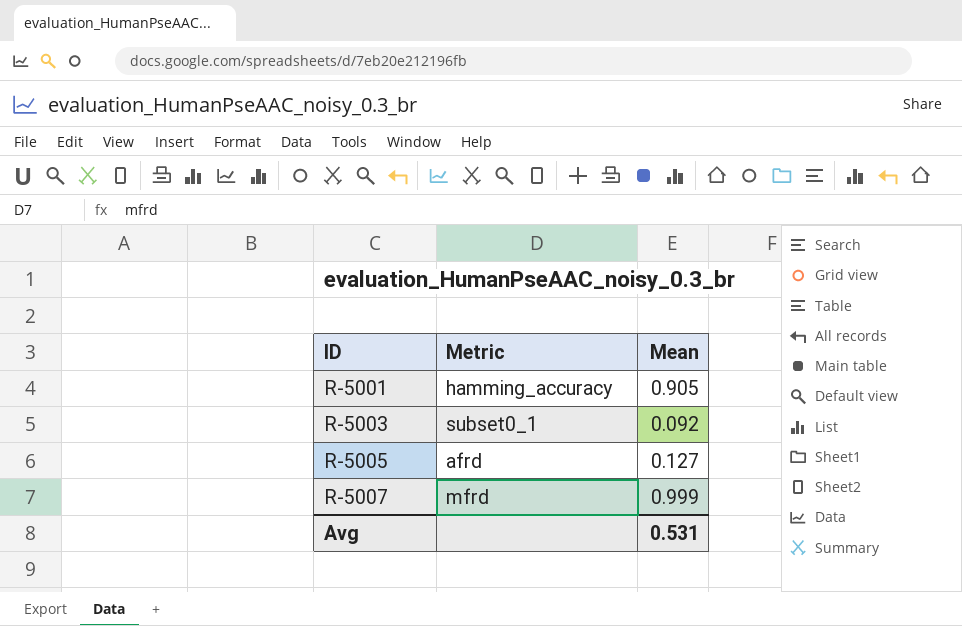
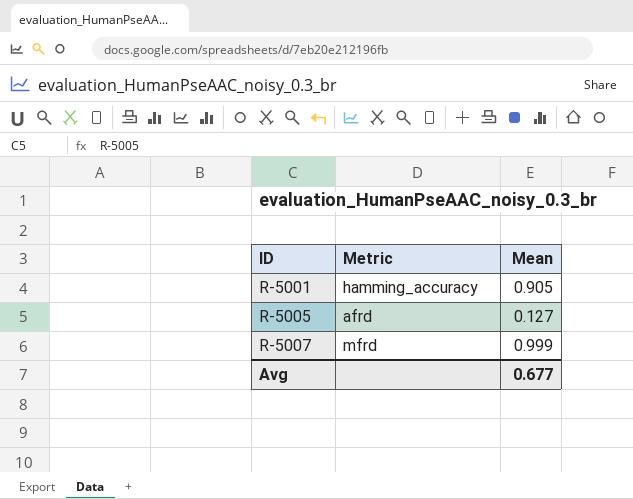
row R-5003: subset0_1 | 0.092 -> none
Avg | Mean: 0.531 -> 0.677

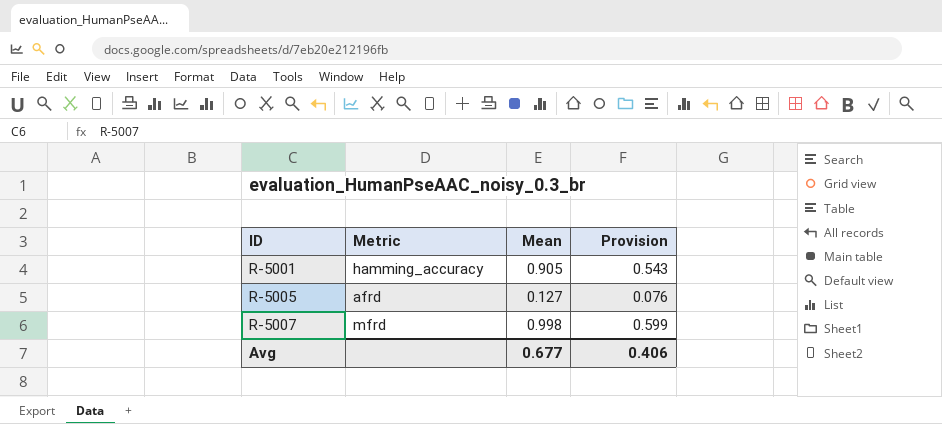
column Provision | formula: none -> [Mean] * 0.6
R-5007 | Mean: 0.999 -> 0.998

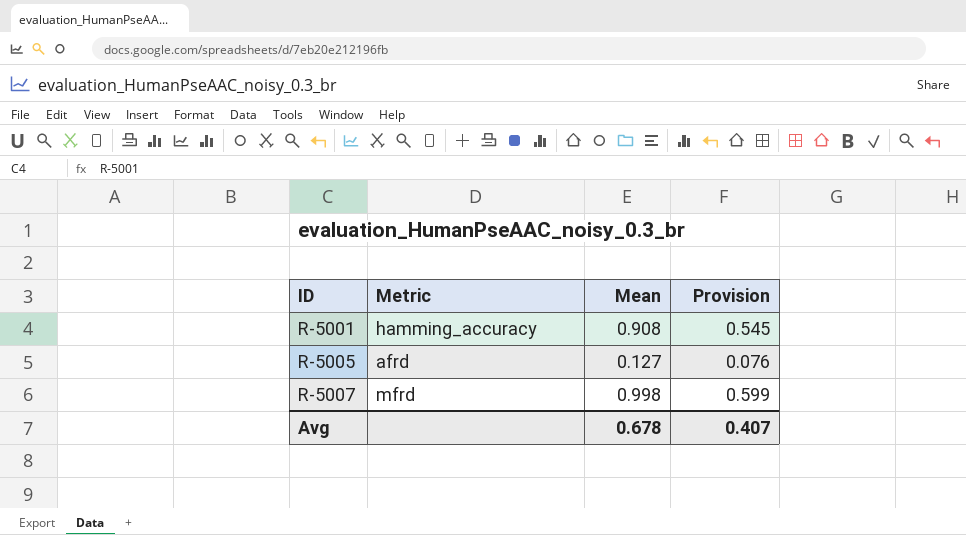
R-5001 | Mean: 0.905 -> 0.908
R-5001 | Provision: 0.543 -> 0.545
Avg | Mean: 0.677 -> 0.678
Avg | Provision: 0.406 -> 0.407

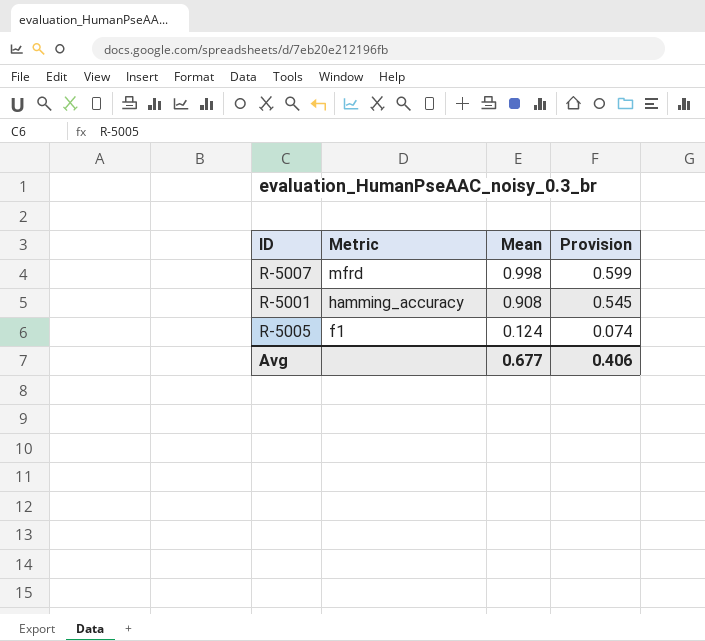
row order: ID ascending -> Metric descending
R-5005 | Metric: afrd -> f1
R-5005 | Mean: 0.127 -> 0.124
R-5005 | Provision: 0.076 -> 0.074
Avg | Mean: 0.678 -> 0.677
Avg | Provision: 0.407 -> 0.406

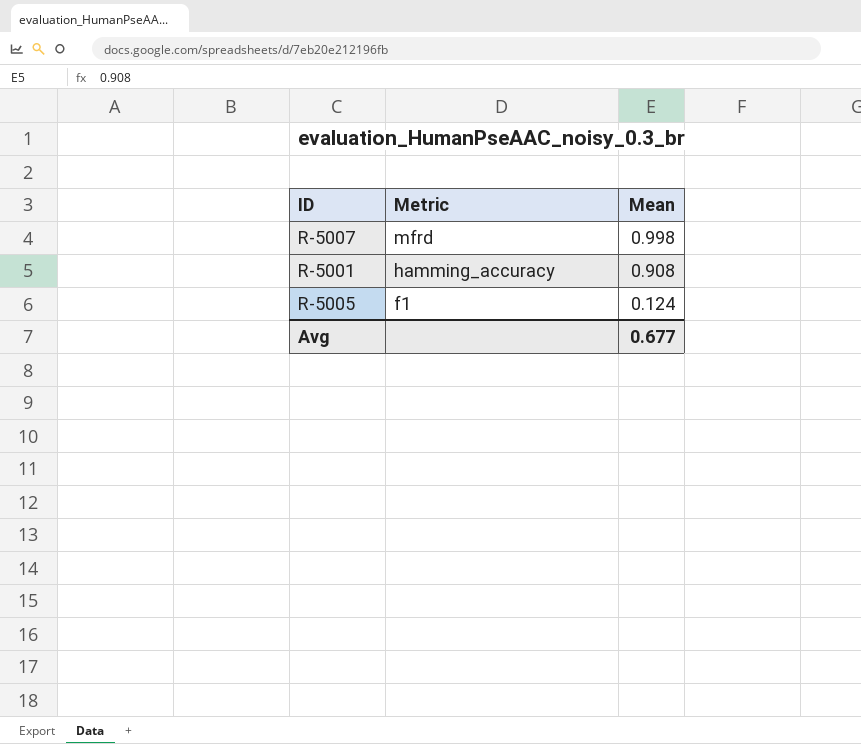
column Provision | formula: [Mean] * 0.6 -> none

